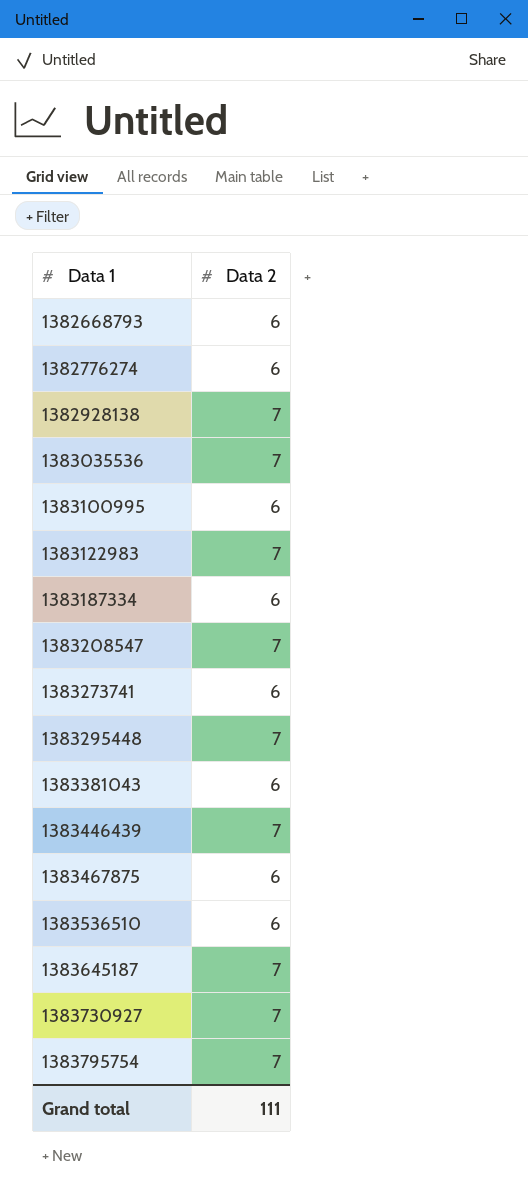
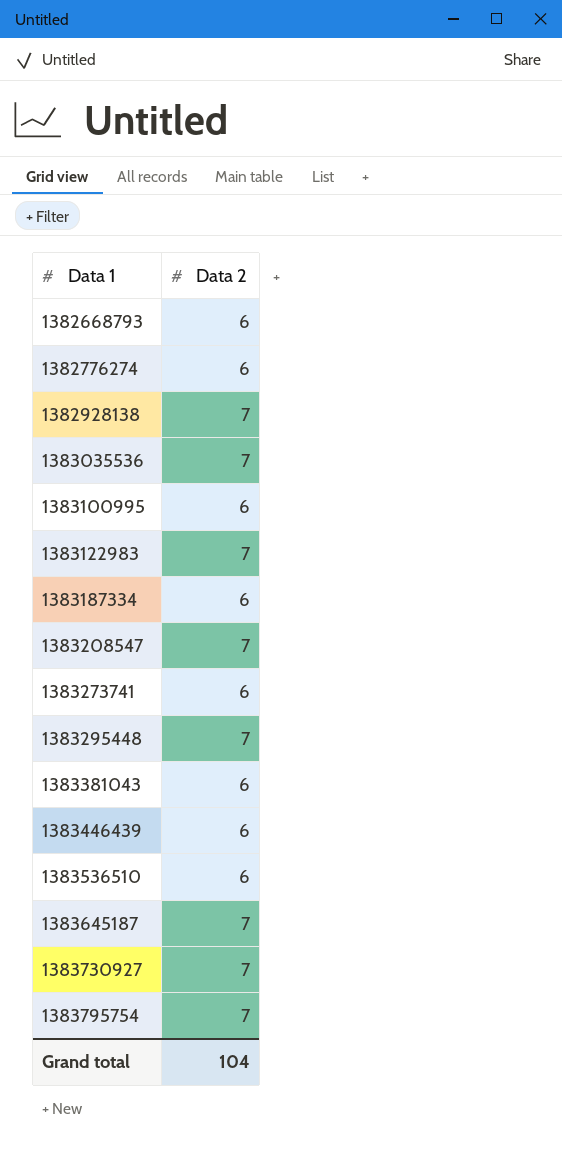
row 1383467875: 6 -> none
1383446439 | Data 2: 7 -> 6
Grand total | Data 2: 111 -> 104

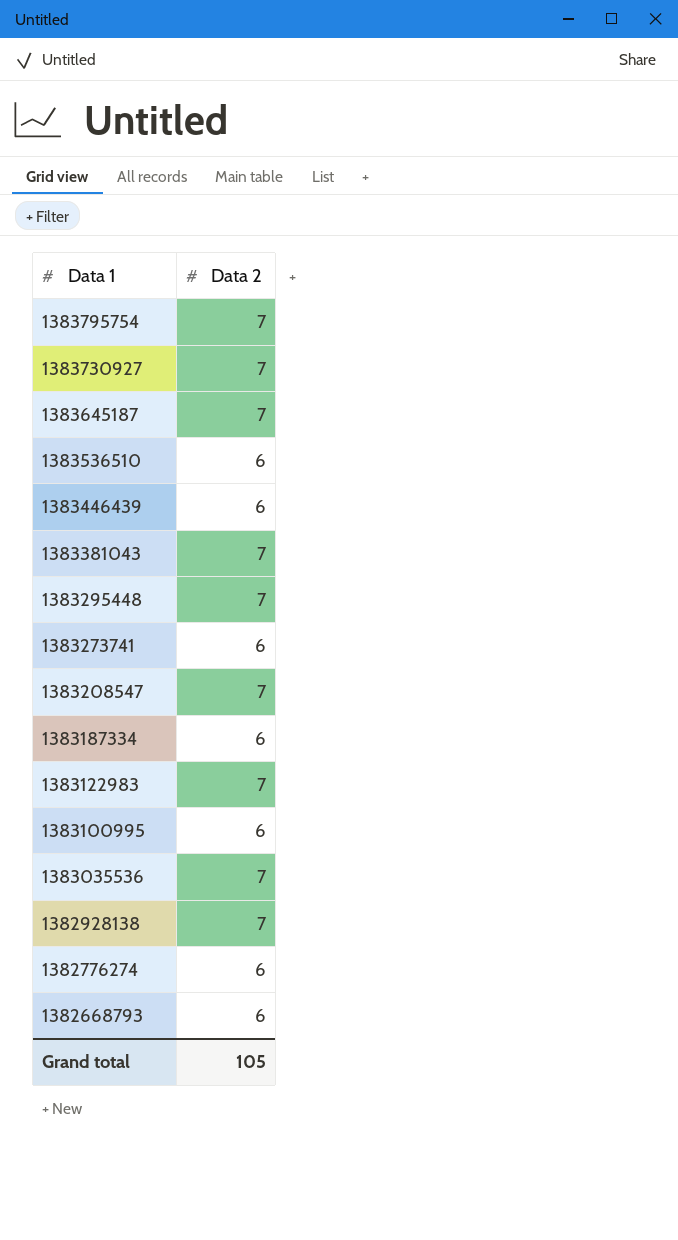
row order: Data 1 ascending -> Data 1 descending
1383381043 | Data 2: 6 -> 7
Grand total | Data 2: 104 -> 105

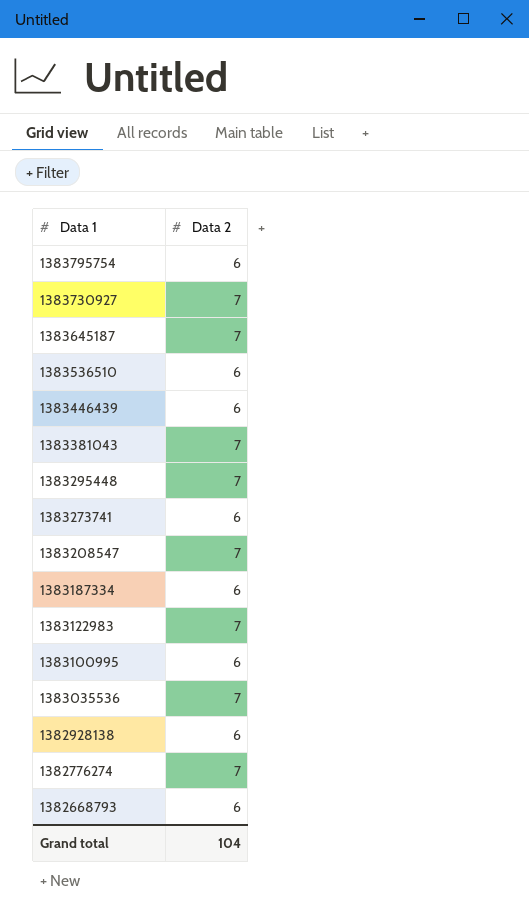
1383795754 | Data 2: 7 -> 6
1382928138 | Data 2: 7 -> 6
1382776274 | Data 2: 6 -> 7
Grand total | Data 2: 105 -> 104

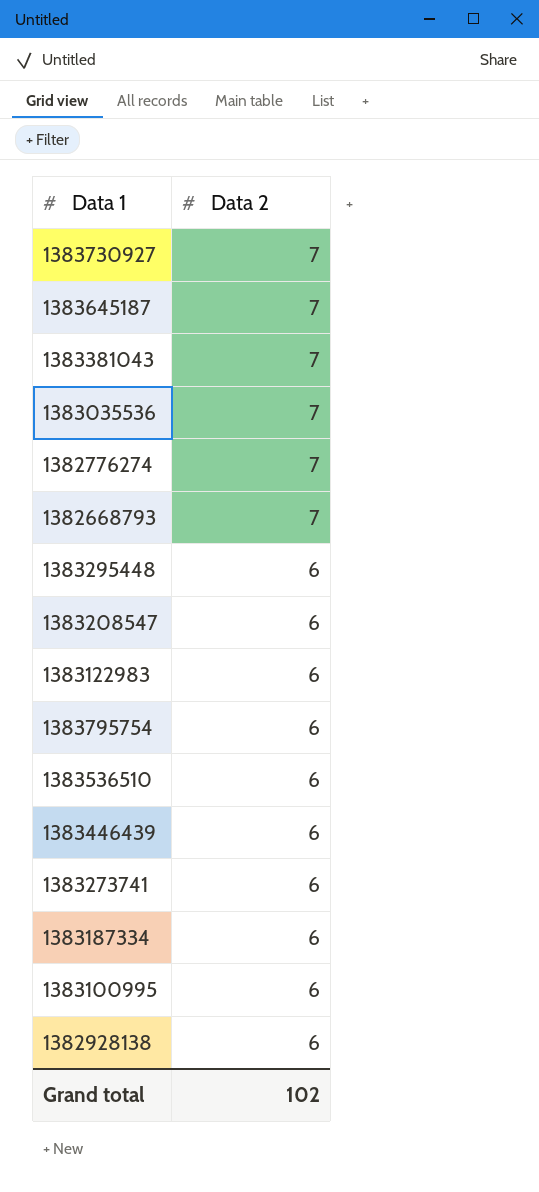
row order: Data 1 descending -> Data 2 descending
1382668793 | Data 2: 6 -> 7
1383295448 | Data 2: 7 -> 6
1383208547 | Data 2: 7 -> 6
1383122983 | Data 2: 7 -> 6
Grand total | Data 2: 104 -> 102

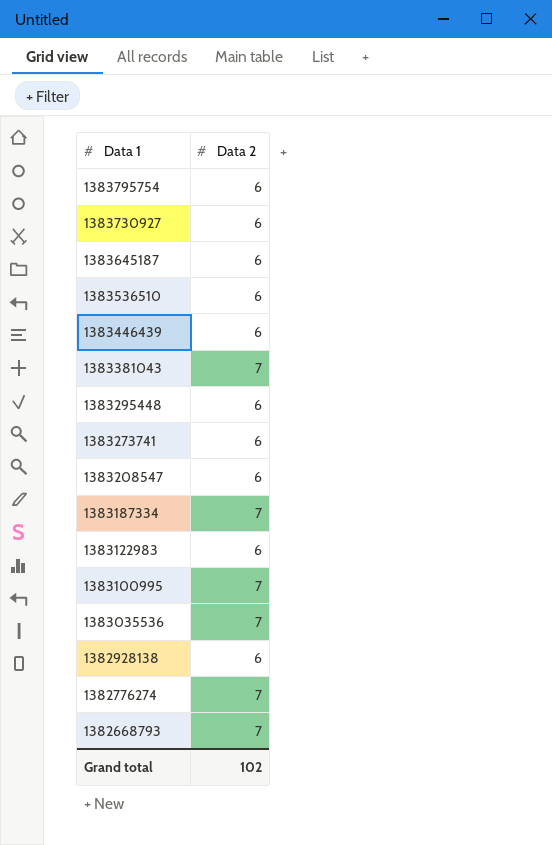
row order: Data 2 descending -> Data 1 descending
1383730927 | Data 2: 7 -> 6
1383645187 | Data 2: 7 -> 6
1383187334 | Data 2: 6 -> 7
1383100995 | Data 2: 6 -> 7

